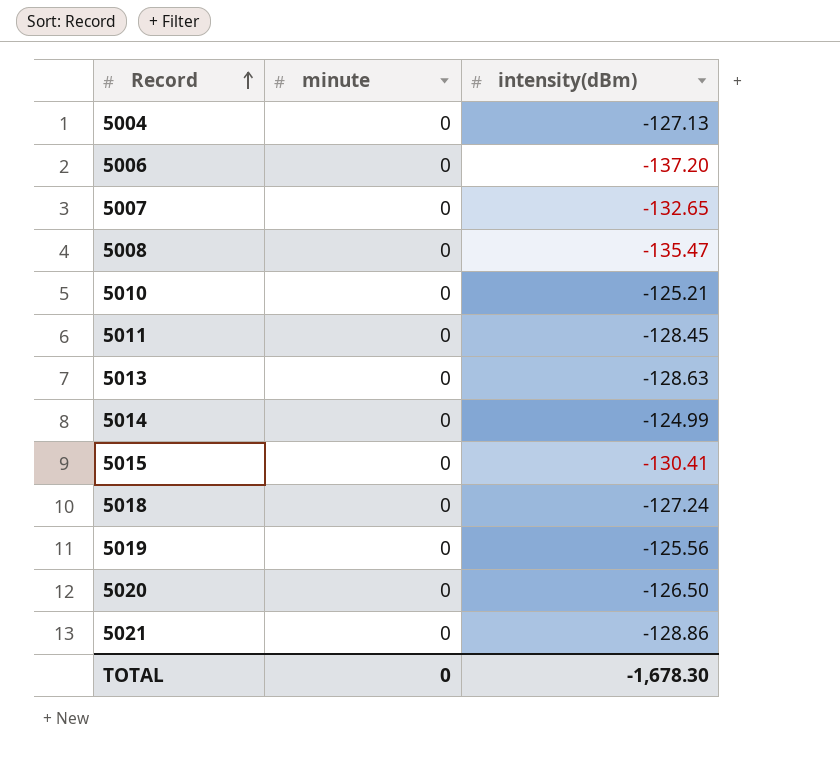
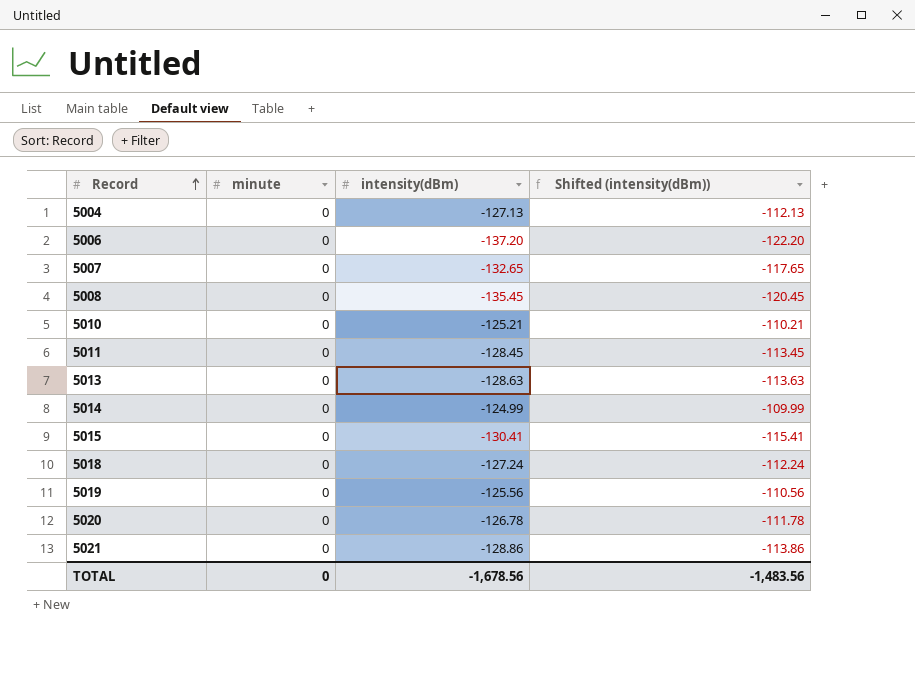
column Shifted (intensity(dBm)) | formula: none -> [intensity(dBm)] + 15
5008 | intensity(dBm): -135.47 -> -135.45
5020 | intensity(dBm): -126.50 -> -126.78
TOTAL | intensity(dBm): -1,678.30 -> -1,678.56

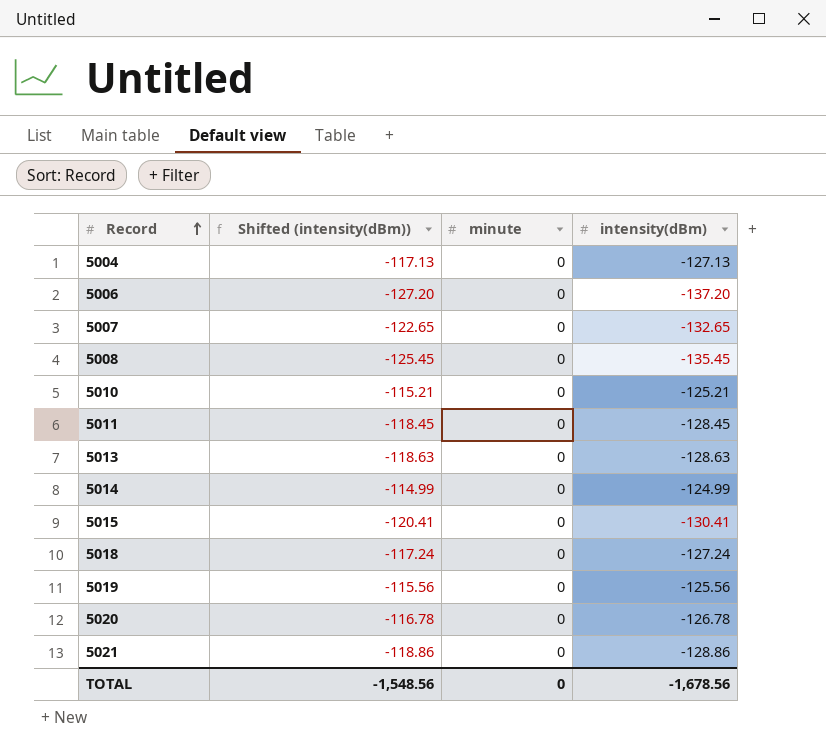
column Shifted (intensity(dBm)) | formula: [intensity(dBm)] + 15 -> [intensity(dBm)] + 10
column Shifted (intensity(dBm)) | position: 4 -> 2
TOTAL | Shifted (intensity(dBm)): -1,483.56 -> -1,548.56

